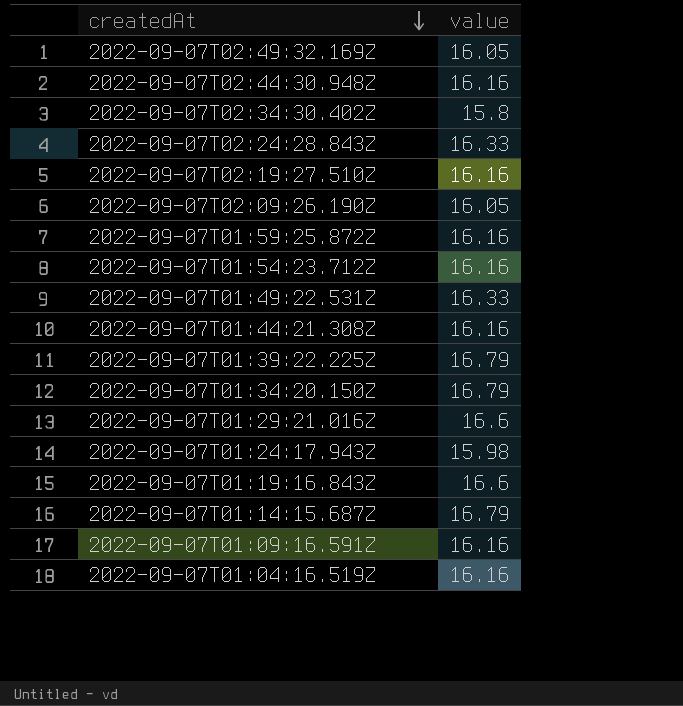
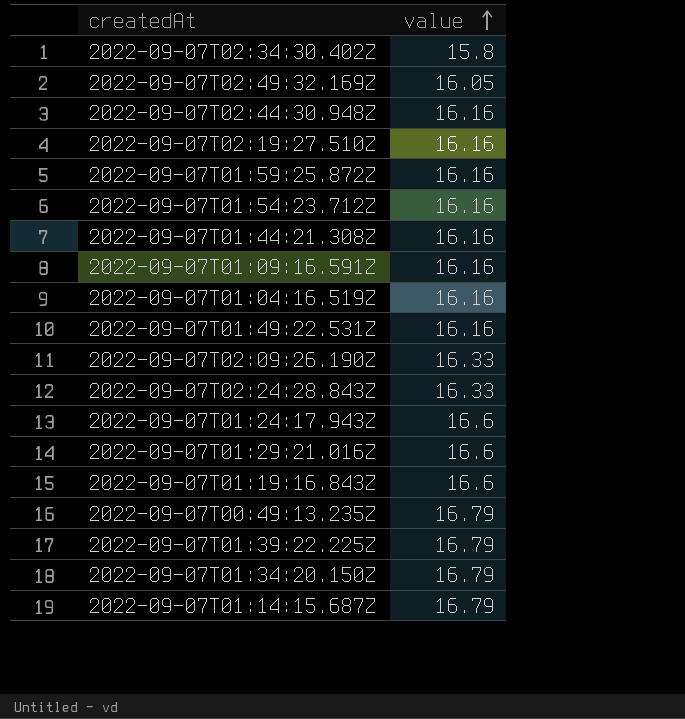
row order: createdAt descending -> value ascending
2022-09-07T01:49:22.531Z | value: 16.33 -> 16.16
2022-09-07T02:09:26.190Z | value: 16.05 -> 16.33
2022-09-07T01:24:17.943Z | value: 15.98 -> 16.6
row 2022-09-07T00:49:13.235Z: none -> 16.79

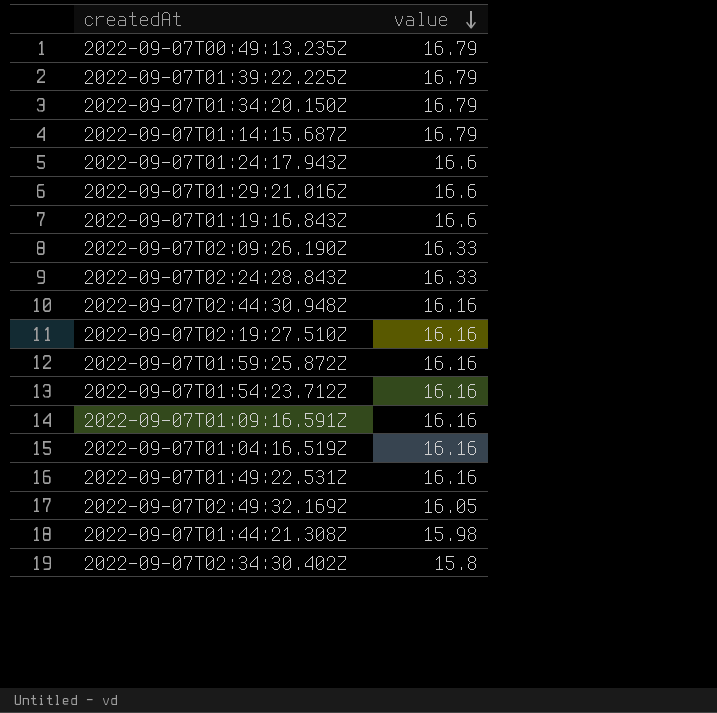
row order: value ascending -> value descending
2022-09-07T01:44:21.308Z | value: 16.16 -> 15.98

